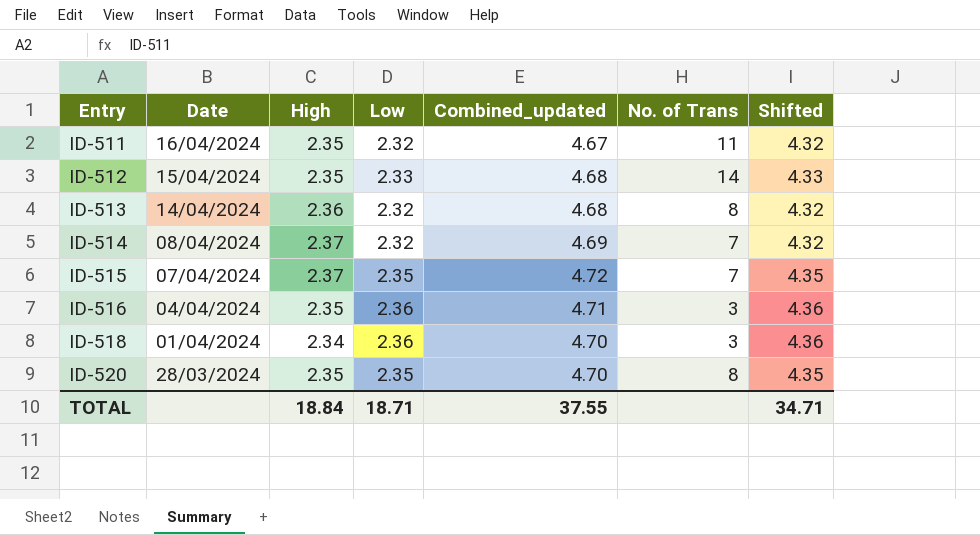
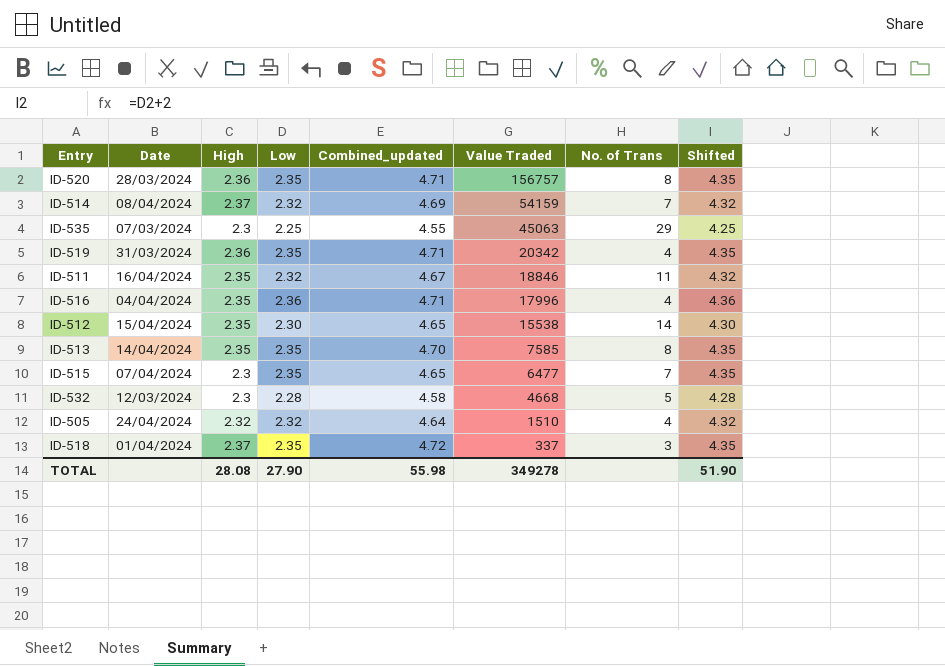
row order: Entry ascending -> Value Traded descending
column Value Traded | position: none -> 6
ID-520 | High: 2.35 -> 2.36
ID-520 | Combined_updated: 4.70 -> 4.71
row ID-535: none -> 07/03/2024 | 2.3 | 2.25 | 4.55 | 45063 | 29 | 4.25
row ID-519: none -> 31/03/2024 | 2.36 | 2.35 | 4.71 | 20342 | 4 | 4.35
ID-516 | No. of Trans: 3 -> 4
ID-512 | Low: 2.33 -> 2.30
ID-512 | Combined_updated: 4.68 -> 4.65
ID-512 | Shifted: 4.33 -> 4.30
ID-513 | High: 2.36 -> 2.35
ID-513 | Low: 2.32 -> 2.35
ID-513 | Combined_updated: 4.68 -> 4.70
ID-513 | Shifted: 4.32 -> 4.35
ID-515 | High: 2.37 -> 2.3
ID-515 | Combined_updated: 4.72 -> 4.65
row ID-532: none -> 12/03/2024 | 2.3 | 2.28 | 4.58 | 4668 | 5 | 4.28
row ID-505: none -> 24/04/2024 | 2.32 | 2.32 | 4.64 | 1510 | 4 | 4.32
ID-518 | High: 2.34 -> 2.37
ID-518 | Low: 2.36 -> 2.35
ID-518 | Combined_updated: 4.70 -> 4.72
ID-518 | Shifted: 4.36 -> 4.35
TOTAL | High: 18.84 -> 28.08
TOTAL | Low: 18.71 -> 27.90
TOTAL | Combined_updated: 37.55 -> 55.98
TOTAL | Shifted: 34.71 -> 51.90

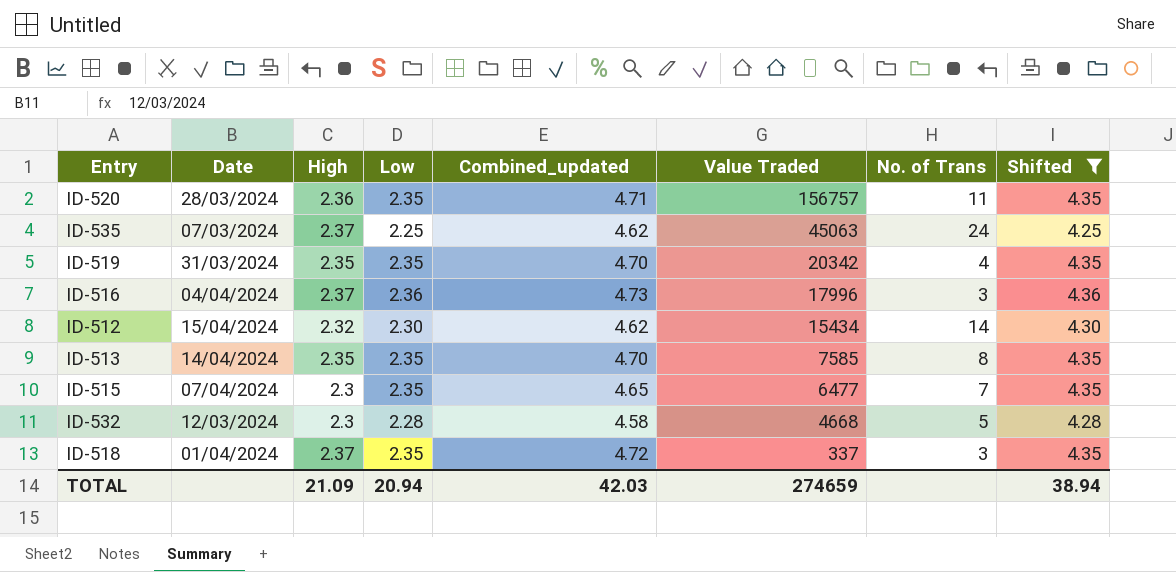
filter: none -> Shifted != 4.32
ID-520 | No. of Trans: 8 -> 11
ID-535 | High: 2.3 -> 2.37
ID-535 | Combined_updated: 4.55 -> 4.62
ID-535 | No. of Trans: 29 -> 24
ID-519 | High: 2.36 -> 2.35
ID-519 | Combined_updated: 4.71 -> 4.70
ID-516 | High: 2.35 -> 2.37
ID-516 | Combined_updated: 4.71 -> 4.73
ID-516 | No. of Trans: 4 -> 3
ID-512 | High: 2.35 -> 2.32
ID-512 | Combined_updated: 4.65 -> 4.62
ID-512 | Value Traded: 15538 -> 15434
TOTAL | High: 28.08 -> 21.09
TOTAL | Low: 27.90 -> 20.94
TOTAL | Combined_updated: 55.98 -> 42.03
TOTAL | Value Traded: 349278 -> 274659
TOTAL | Shifted: 51.90 -> 38.94

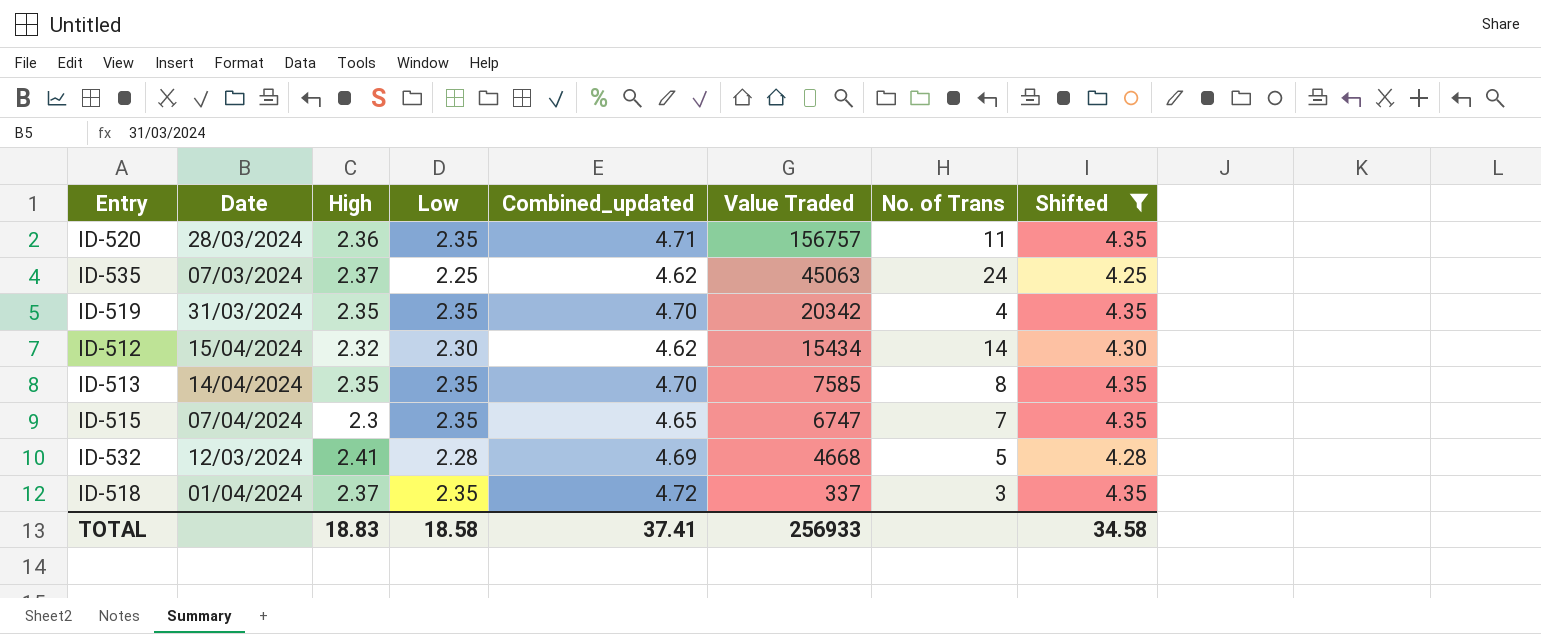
row ID-516: 04/04/2024 | 2.37 | 2.36 | 4.73 | 17996 | 3 | 4.36 -> none
ID-515 | Value Traded: 6477 -> 6747
ID-532 | High: 2.3 -> 2.41
ID-532 | Combined_updated: 4.58 -> 4.69
TOTAL | High: 21.09 -> 18.83
TOTAL | Low: 20.94 -> 18.58
TOTAL | Combined_updated: 42.03 -> 37.41
TOTAL | Value Traded: 274659 -> 256933
TOTAL | Shifted: 38.94 -> 34.58

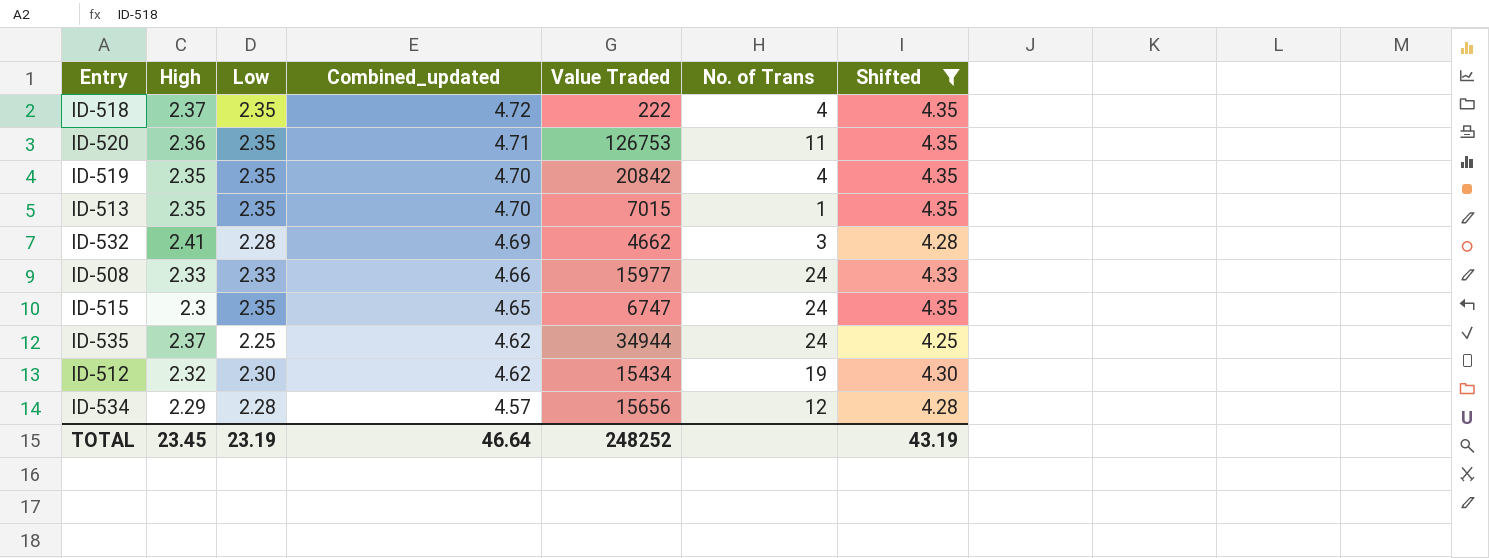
row order: Value Traded descending -> Combined_updated descending
column Date | position: 2 -> none
ID-518 | Value Traded: 337 -> 222
ID-518 | No. of Trans: 3 -> 4
ID-520 | Value Traded: 156757 -> 126753
ID-519 | Value Traded: 20342 -> 20842
ID-513 | Value Traded: 7585 -> 7015
ID-513 | No. of Trans: 8 -> 1
ID-532 | Value Traded: 4668 -> 4662
ID-532 | No. of Trans: 5 -> 3
row ID-508: none -> 2.33 | 2.33 | 4.66 | 15977 | 24 | 4.33
ID-515 | No. of Trans: 7 -> 24
ID-535 | Value Traded: 45063 -> 34944
ID-512 | No. of Trans: 14 -> 19
row ID-534: none -> 2.29 | 2.28 | 4.57 | 15656 | 12 | 4.28
TOTAL | High: 18.83 -> 23.45
TOTAL | Low: 18.58 -> 23.19
TOTAL | Combined_updated: 37.41 -> 46.64
TOTAL | Value Traded: 256933 -> 248252
TOTAL | Shifted: 34.58 -> 43.19

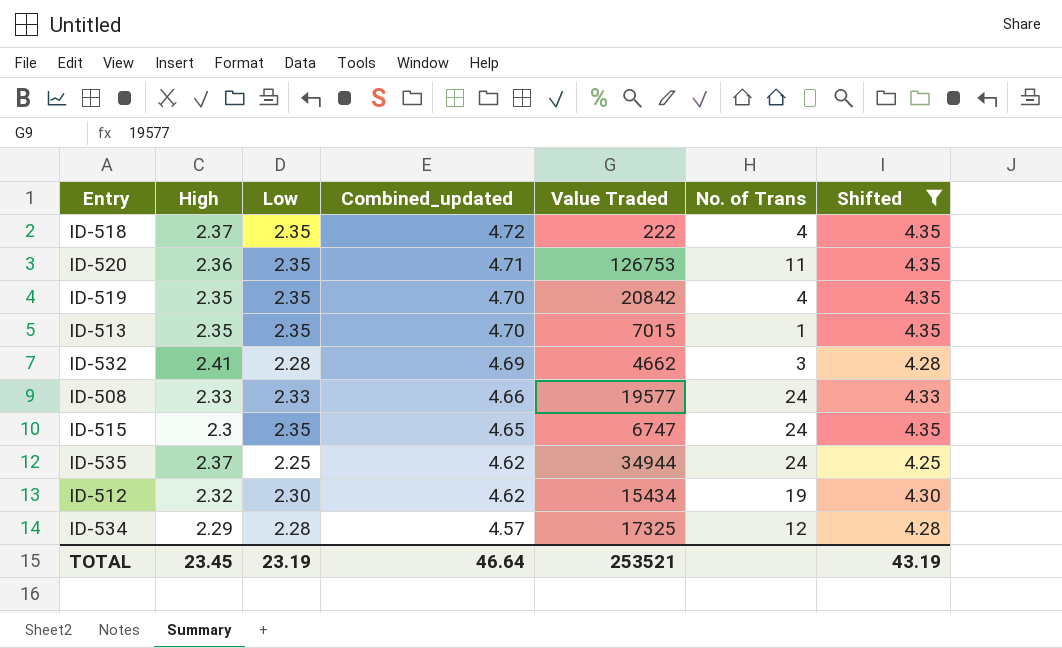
ID-508 | Value Traded: 15977 -> 19577
ID-534 | Value Traded: 15656 -> 17325
TOTAL | Value Traded: 248252 -> 253521

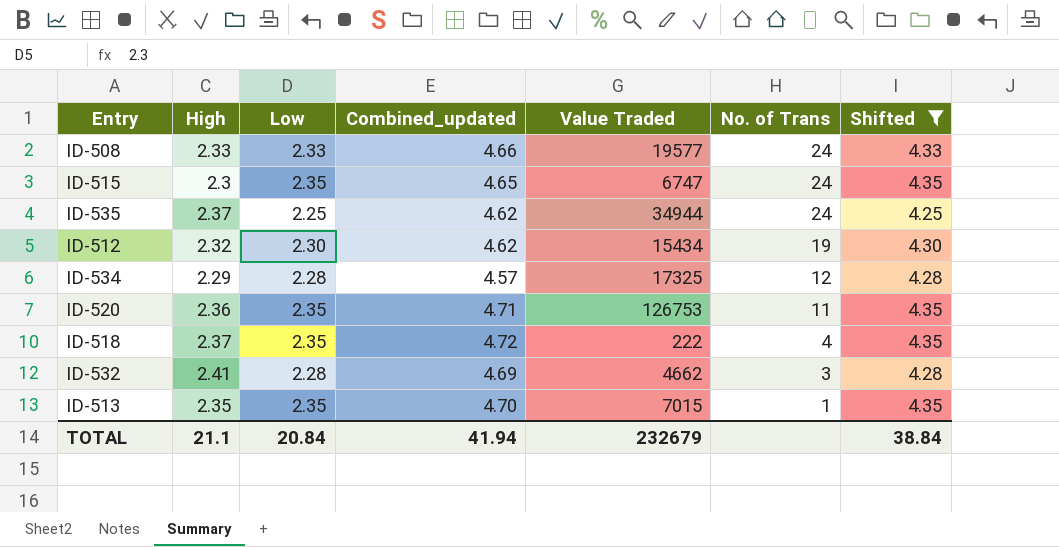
row order: Combined_updated descending -> No. of Trans descending
row ID-519: 2.35 | 2.35 | 4.70 | 20842 | 4 | 4.35 -> none
TOTAL | High: 23.45 -> 21.1
TOTAL | Low: 23.19 -> 20.84
TOTAL | Combined_updated: 46.64 -> 41.94
TOTAL | Value Traded: 253521 -> 232679
TOTAL | Shifted: 43.19 -> 38.84

